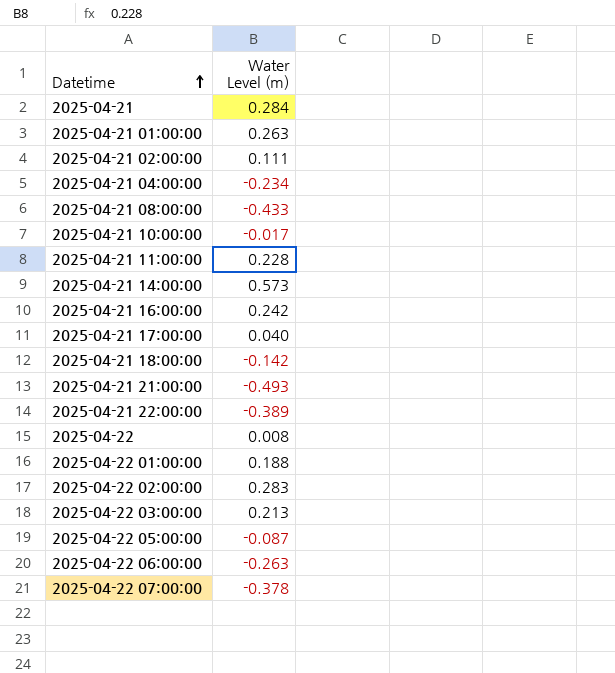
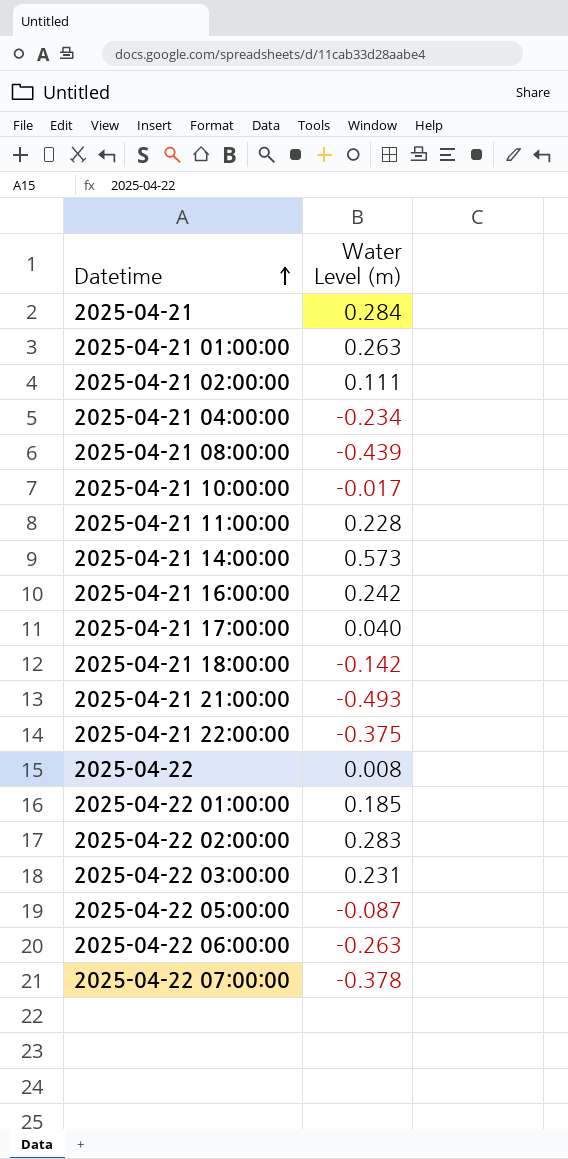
2025-04-21 08:00:00 | Water Level (m): -0.433 -> -0.439
2025-04-21 22:00:00 | Water Level (m): -0.389 -> -0.375
2025-04-22 01:00:00 | Water Level (m): 0.188 -> 0.185
2025-04-22 03:00:00 | Water Level (m): 0.213 -> 0.231

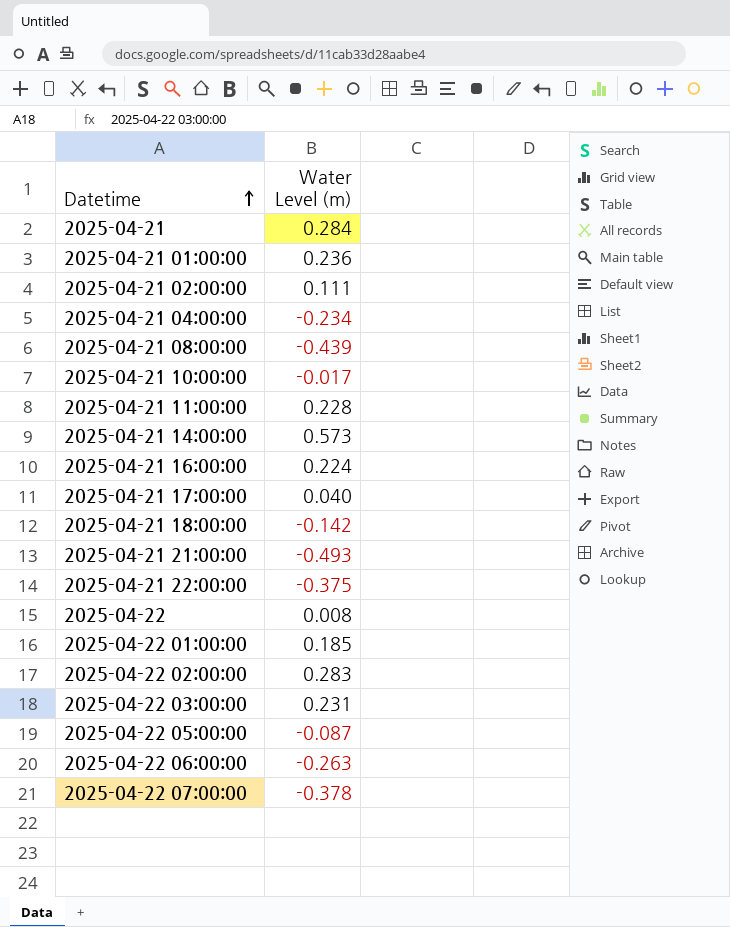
2025-04-21 01:00:00 | Water Level (m): 0.263 -> 0.236
2025-04-21 16:00:00 | Water Level (m): 0.242 -> 0.224

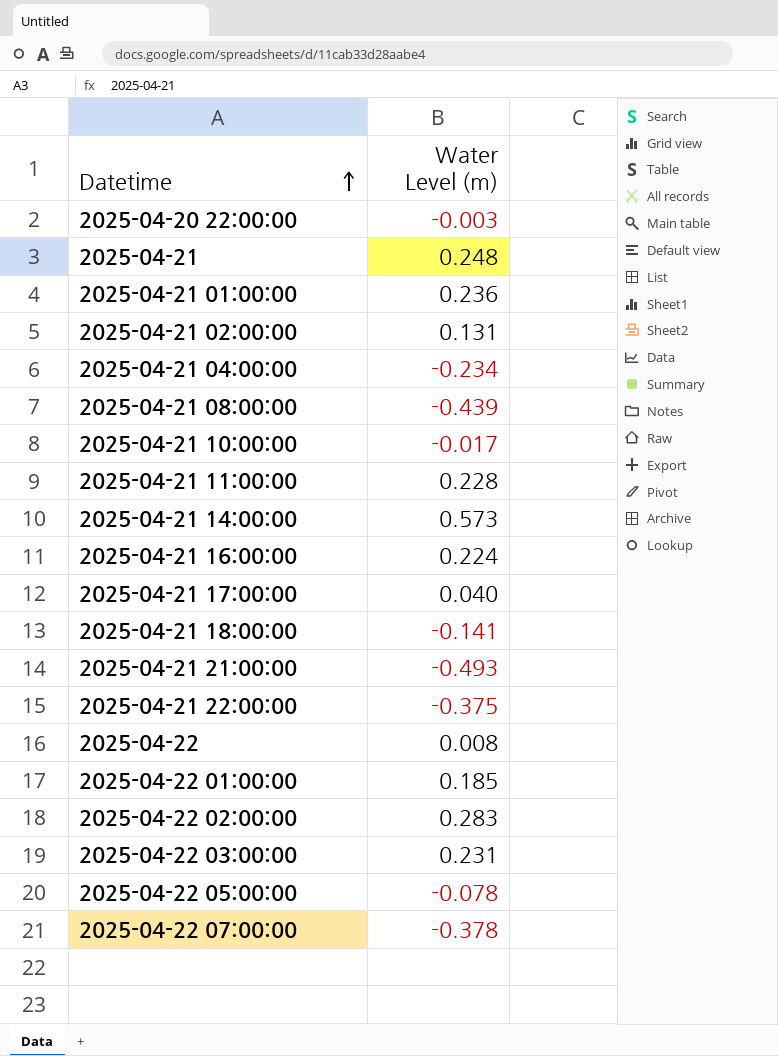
row 2025-04-22 06:00:00: -0.263 -> none
row 2025-04-20 22:00:00: none -> -0.003
2025-04-21 | Water Level (m): 0.284 -> 0.248
2025-04-21 02:00:00 | Water Level (m): 0.111 -> 0.131
2025-04-21 18:00:00 | Water Level (m): -0.142 -> -0.141
2025-04-22 05:00:00 | Water Level (m): -0.087 -> -0.078

